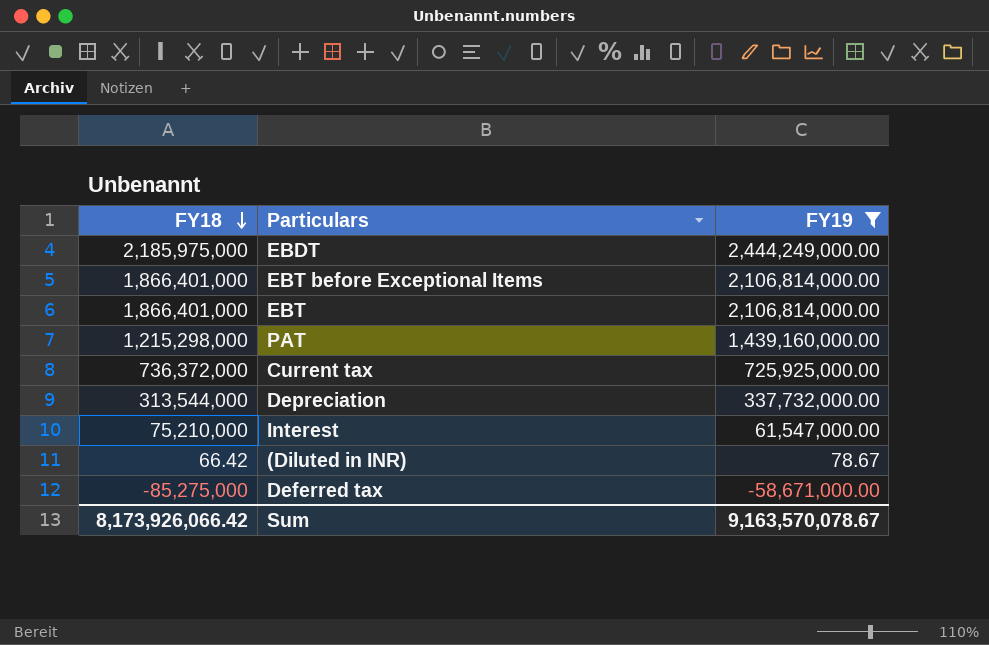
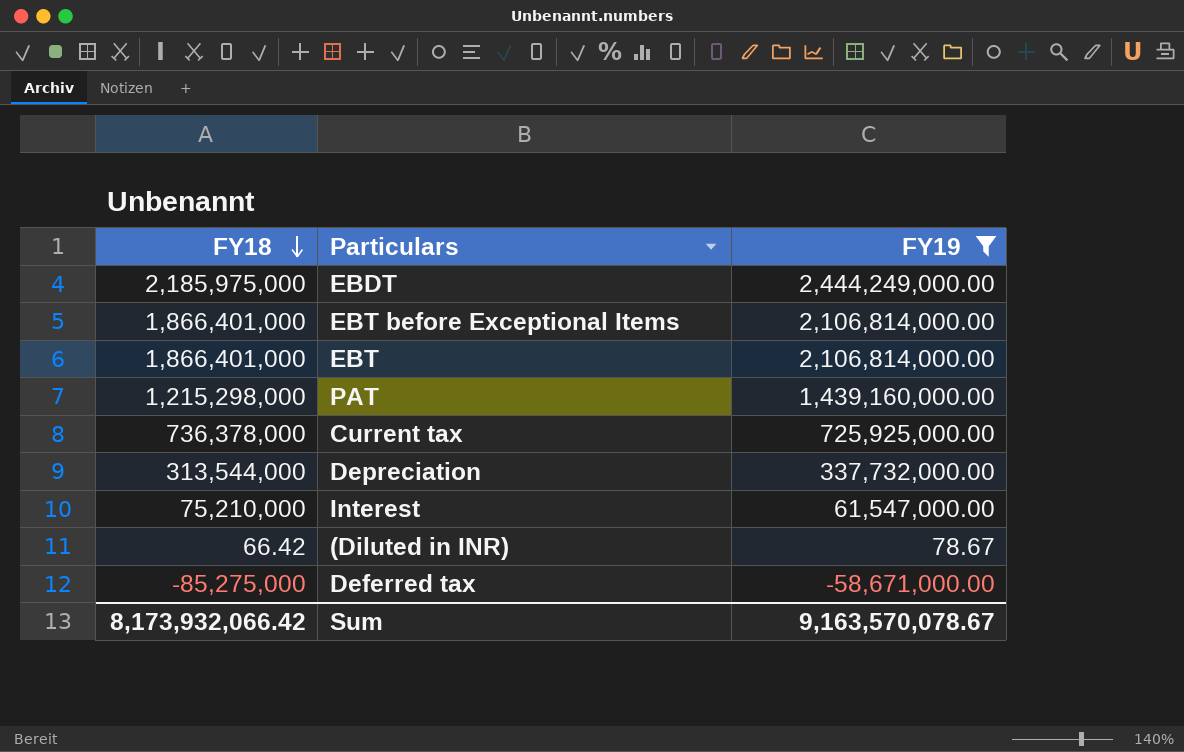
Current tax | FY18: 736,372,000 -> 736,378,000
Sum | FY18: 8,173,926,066.42 -> 8,173,932,066.42

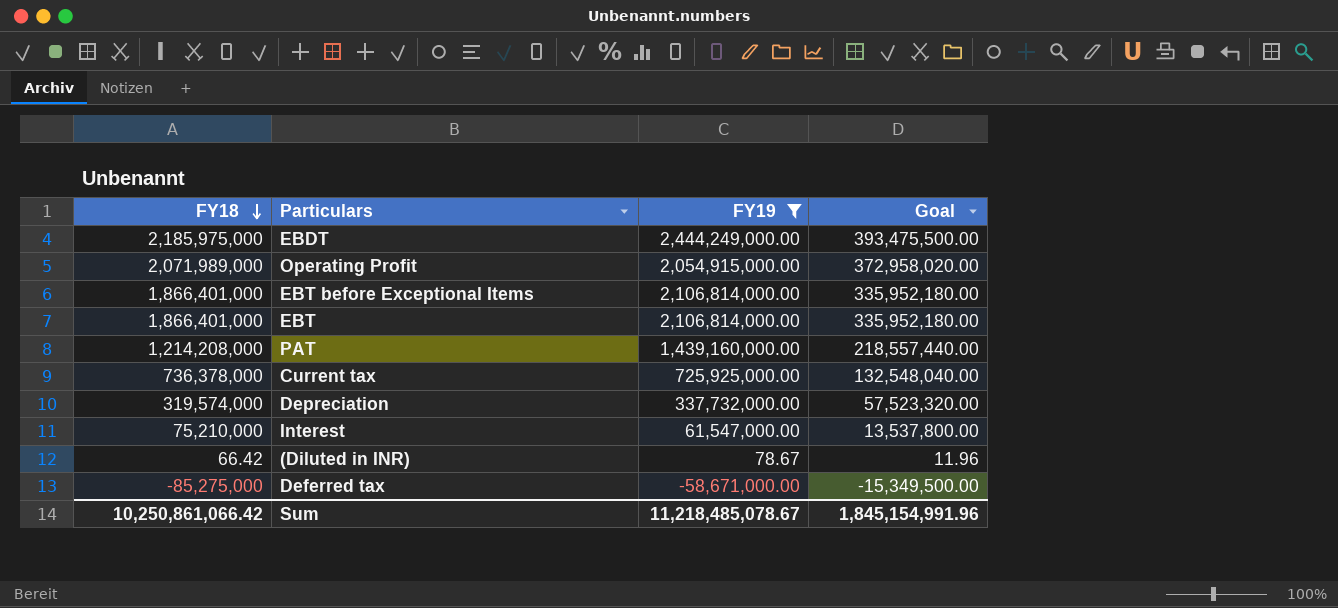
column Goal | formula: none -> [FY18] * 0.18
row Operating Profit: none -> 2,071,989,000 | 2,054,915,000.00 | 372,958,020.00
PAT | FY18: 1,215,298,000 -> 1,214,208,000
Depreciation | FY18: 313,544,000 -> 319,574,000
Sum | FY18: 8,173,932,066.42 -> 10,250,861,066.42
Sum | FY19: 9,163,570,078.67 -> 11,218,485,078.67

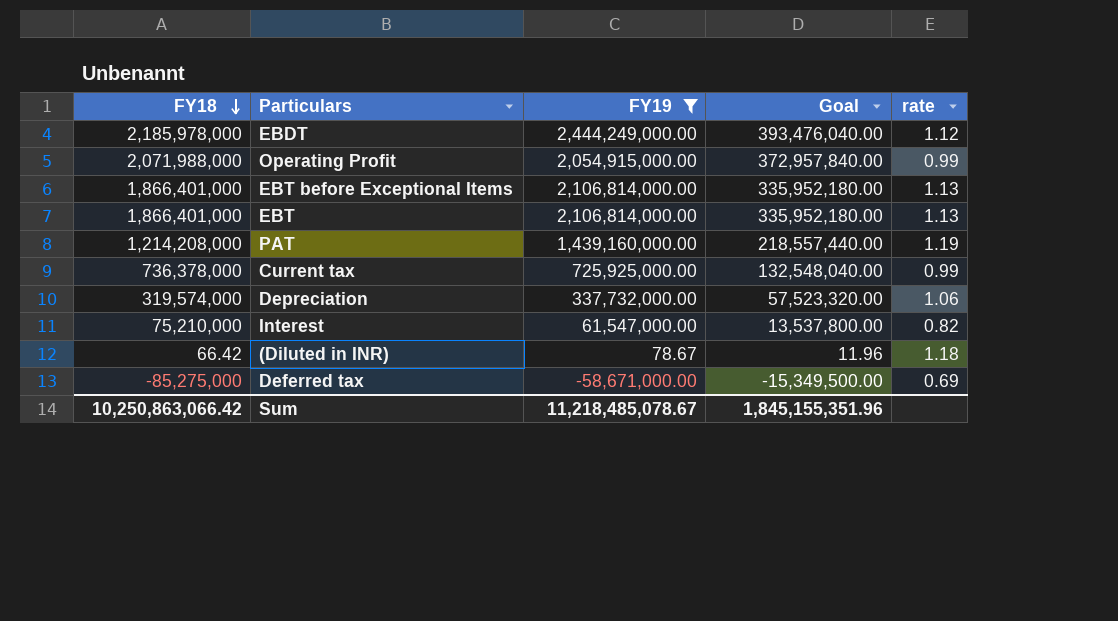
column rate | formula: none -> [FY19] / [FY18]
EBDT | FY18: 2,185,975,000 -> 2,185,978,000
EBDT | Goal: 393,475,500.00 -> 393,476,040.00
Operating Profit | FY18: 2,071,989,000 -> 2,071,988,000
Operating Profit | Goal: 372,958,020.00 -> 372,957,840.00
Sum | FY18: 10,250,861,066.42 -> 10,250,863,066.42
Sum | Goal: 1,845,154,991.96 -> 1,845,155,351.96

